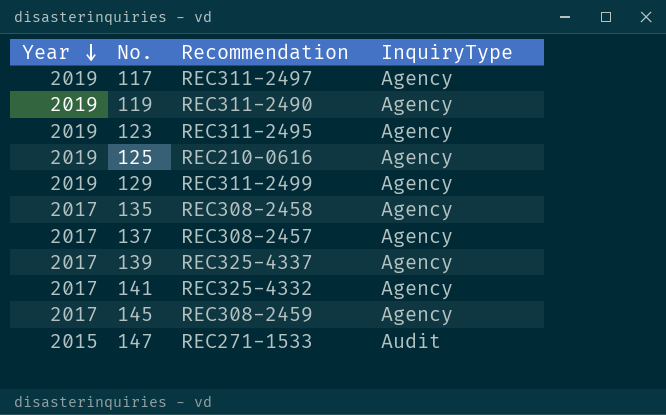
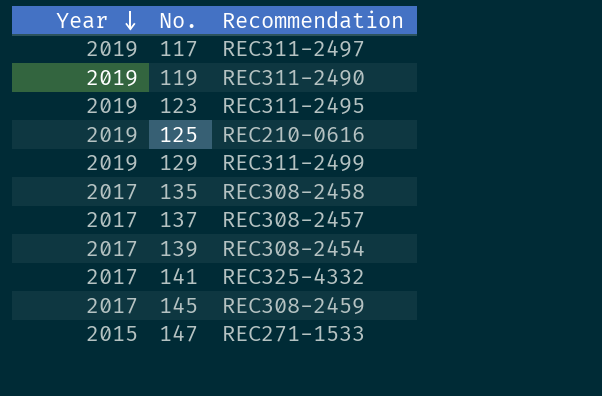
column InquiryType | position: 4 -> none
139 | Recommendation: REC325-4337 -> REC308-2454

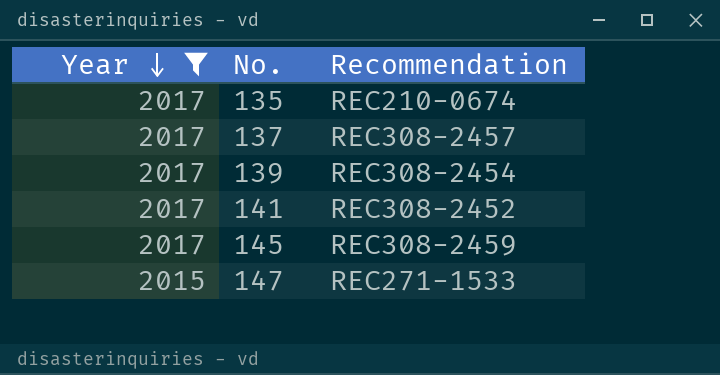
filter: none -> Year != 2019
135 | Recommendation: REC308-2458 -> REC210-0674
141 | Recommendation: REC325-4332 -> REC308-2452

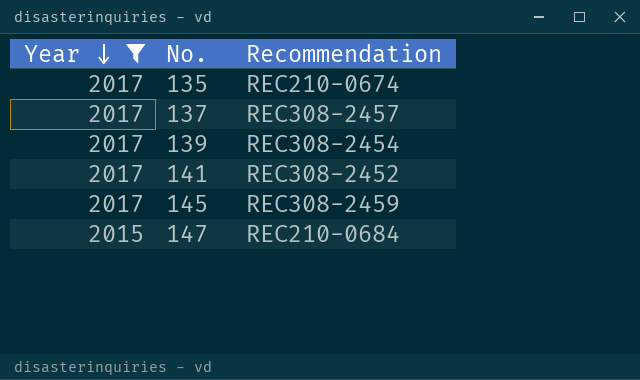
147 | Recommendation: REC271-1533 -> REC210-0684

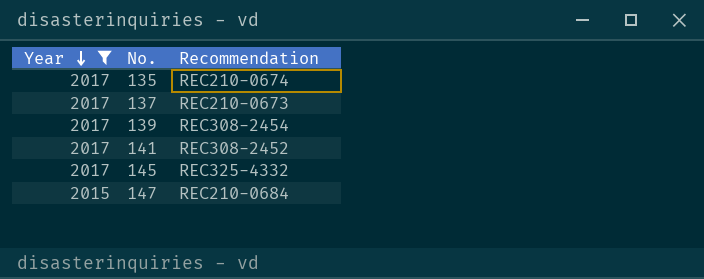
137 | Recommendation: REC308-2457 -> REC210-0673
145 | Recommendation: REC308-2459 -> REC325-4332

